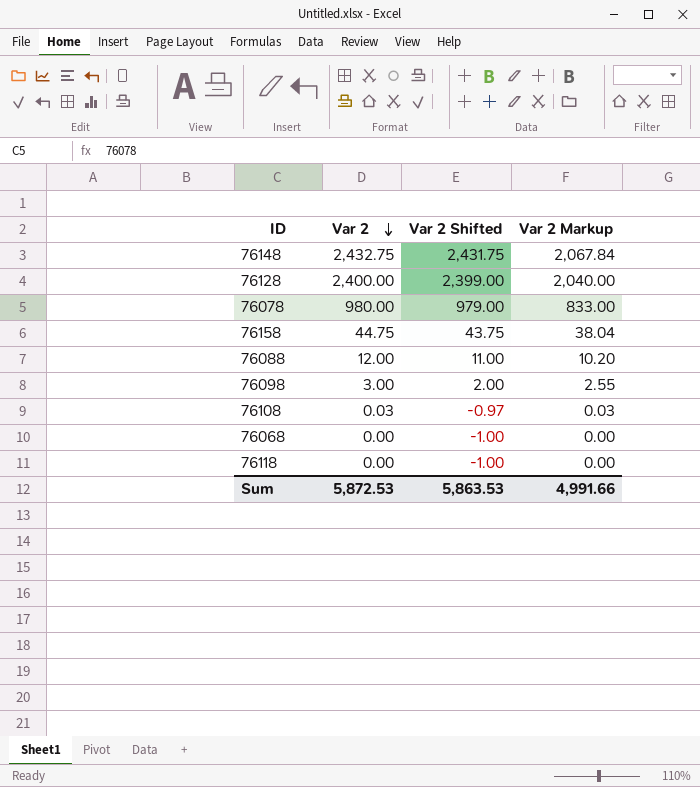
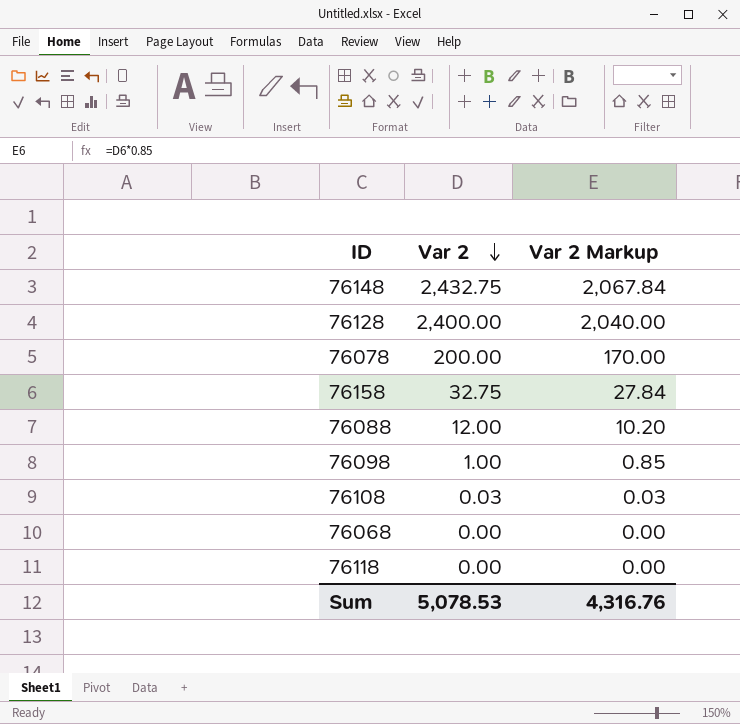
column Var 2 Shifted | formula: [Var 2] - 1 -> none
76078 | Var 2: 980.00 -> 200.00
76078 | Var 2 Markup: 833.00 -> 170.00
76158 | Var 2: 44.75 -> 32.75
76158 | Var 2 Markup: 38.04 -> 27.84
76098 | Var 2: 3.00 -> 1.00
76098 | Var 2 Markup: 2.55 -> 0.85
Sum | Var 2: 5,872.53 -> 5,078.53
Sum | Var 2 Markup: 4,991.66 -> 4,316.76

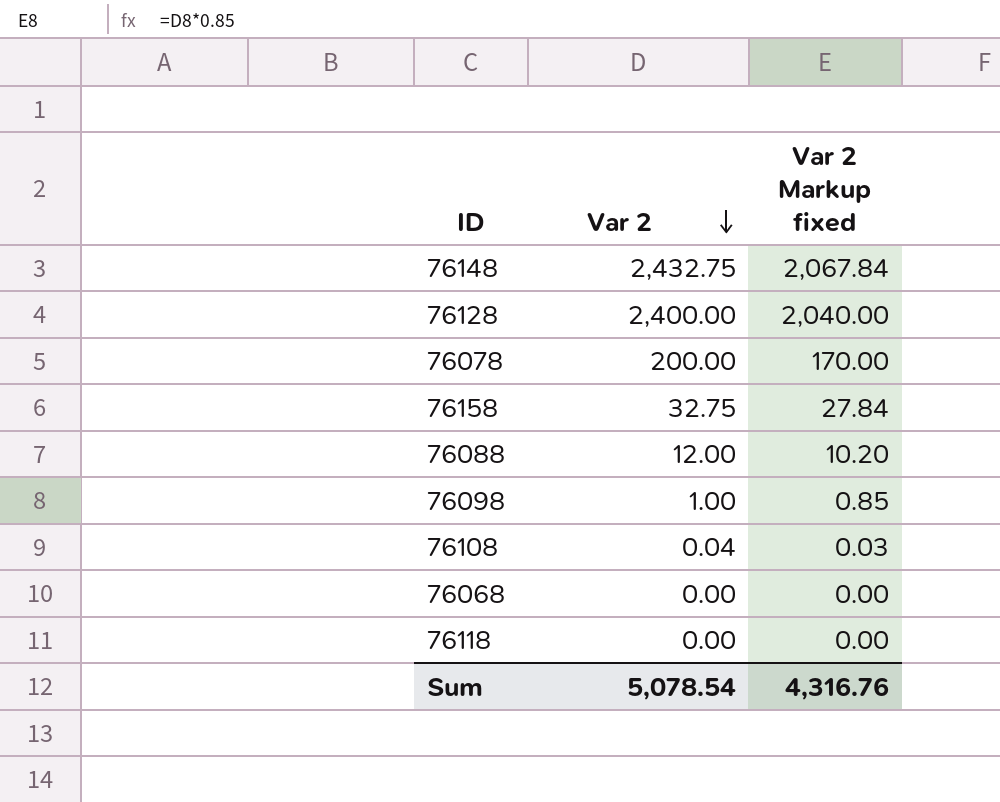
column name: Var 2 Markup -> Var 2 Markup fixed
76108 | Var 2: 0.03 -> 0.04
Sum | Var 2: 5,078.53 -> 5,078.54

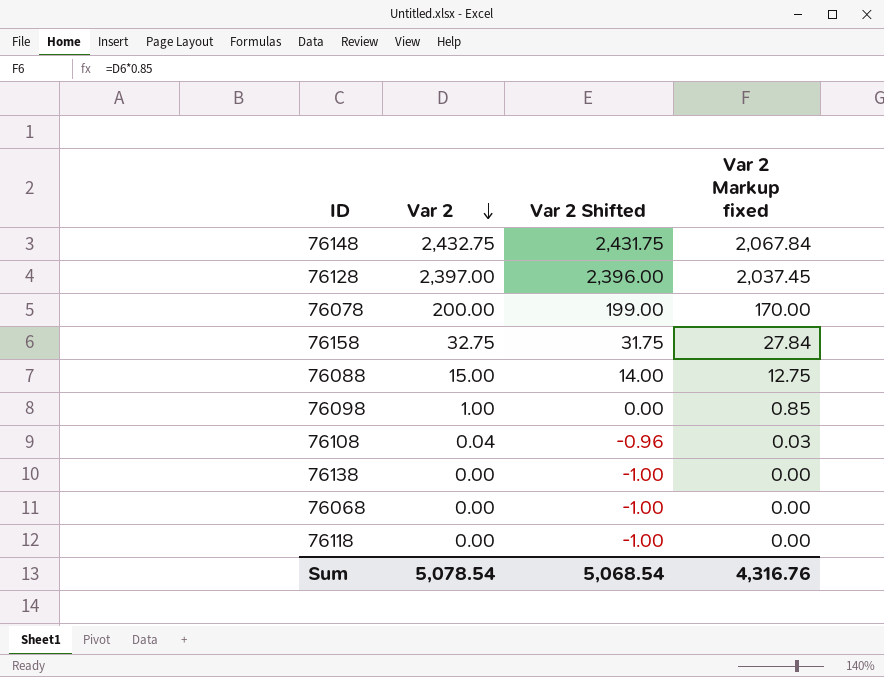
column Var 2 Shifted | formula: none -> [Var 2] - 1
76128 | Var 2: 2,400.00 -> 2,397.00
76128 | Var 2 Markup fixed: 2,040.00 -> 2,037.45
76088 | Var 2: 12.00 -> 15.00
76088 | Var 2 Markup fixed: 10.20 -> 12.75
row 76138: none -> 0.00 | -1.00 | 0.00

